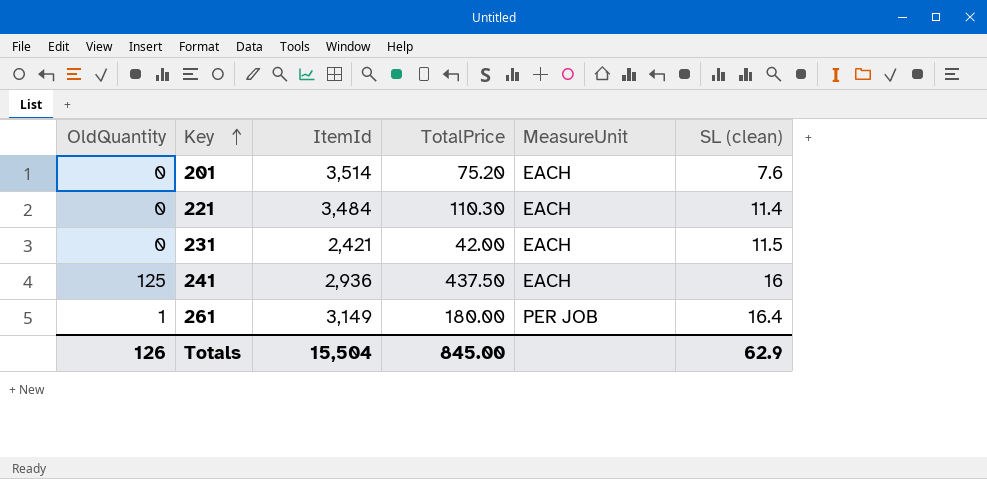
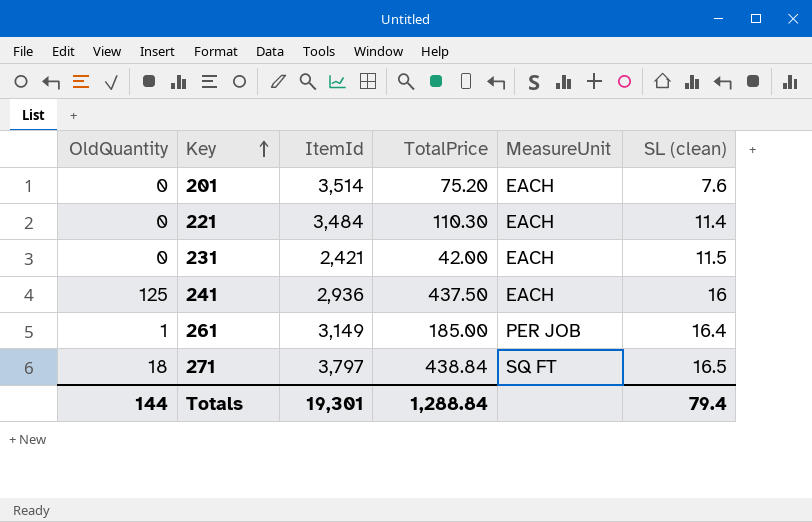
261 | TotalPrice: 180.00 -> 185.00
row 271: none -> 18 | 3,797 | 438.84 | SQ FT | 16.5
Totals | OldQuantity: 126 -> 144
Totals | ItemId: 15,504 -> 19,301
Totals | TotalPrice: 845.00 -> 1,288.84
Totals | SL (clean): 62.9 -> 79.4

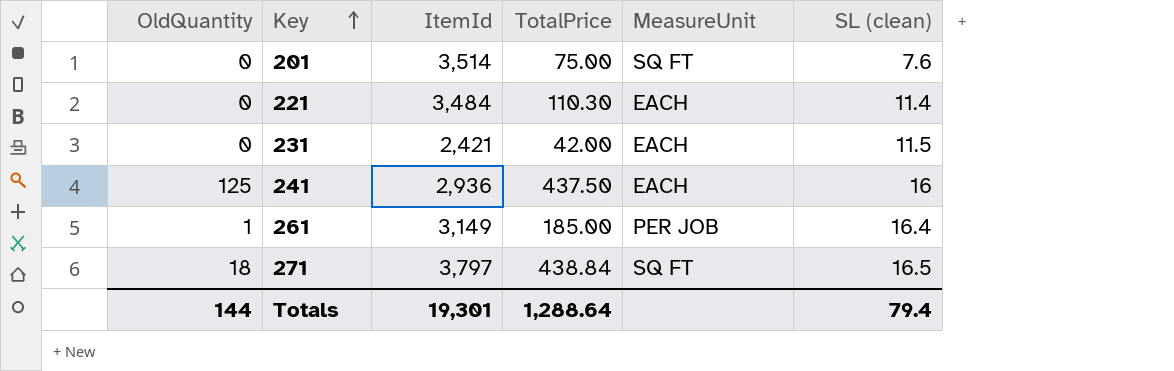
201 | TotalPrice: 75.20 -> 75.00
201 | MeasureUnit: EACH -> SQ FT
Totals | TotalPrice: 1,288.84 -> 1,288.64

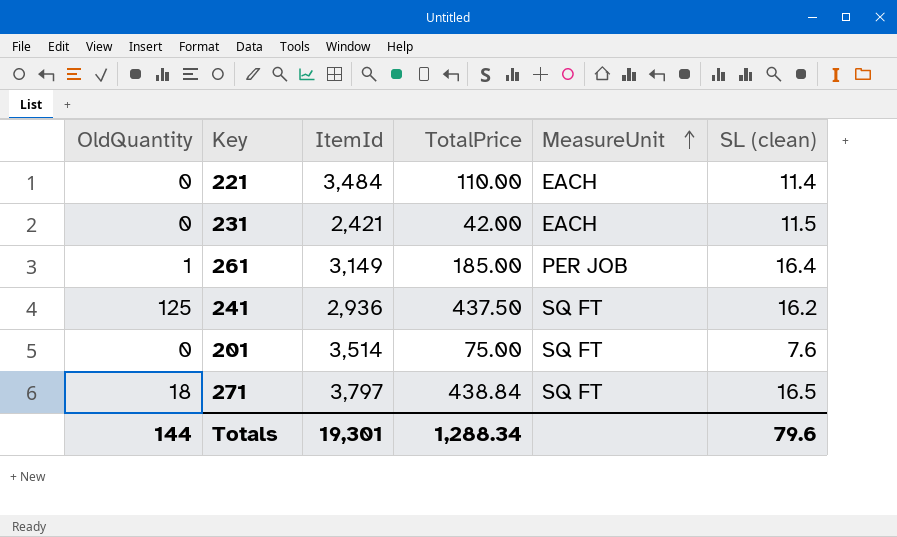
row order: Key ascending -> MeasureUnit ascending
221 | TotalPrice: 110.30 -> 110.00
241 | MeasureUnit: EACH -> SQ FT
241 | SL (clean): 16 -> 16.2
Totals | TotalPrice: 1,288.64 -> 1,288.34
Totals | SL (clean): 79.4 -> 79.6

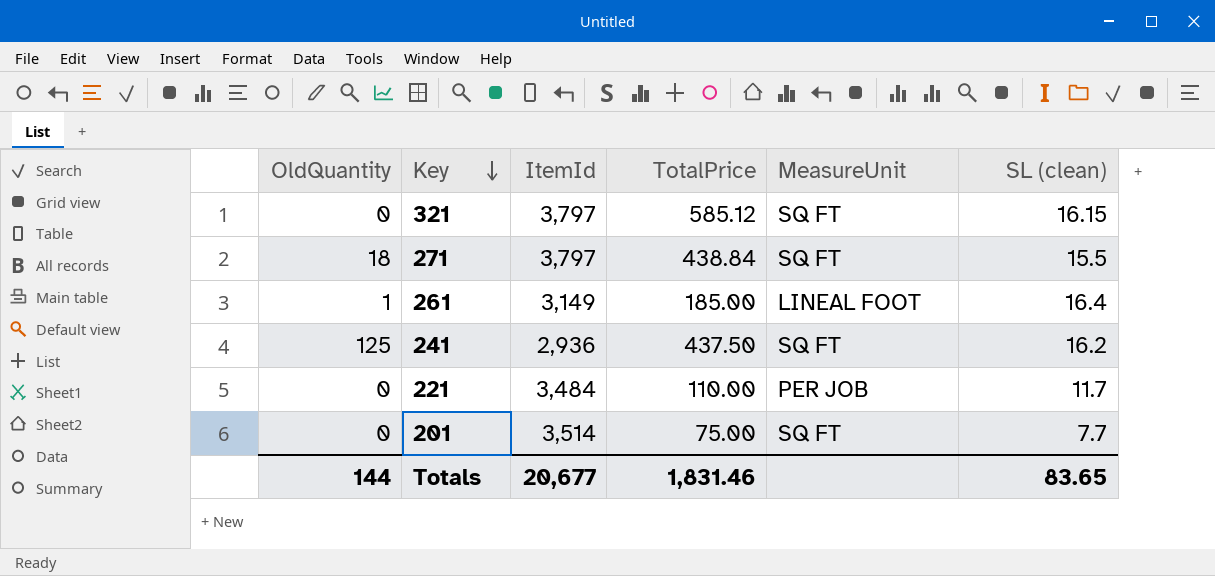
row order: MeasureUnit ascending -> Key descending
row 231: 0 | 2,421 | 42.00 | EACH | 11.5 -> none
row 321: none -> 0 | 3,797 | 585.12 | SQ FT | 16.15
271 | SL (clean): 16.5 -> 15.5
261 | MeasureUnit: PER JOB -> LINEAL FOOT
221 | MeasureUnit: EACH -> PER JOB
221 | SL (clean): 11.4 -> 11.7
201 | SL (clean): 7.6 -> 7.7
Totals | ItemId: 19,301 -> 20,677
Totals | TotalPrice: 1,288.34 -> 1,831.46
Totals | SL (clean): 79.6 -> 83.65

